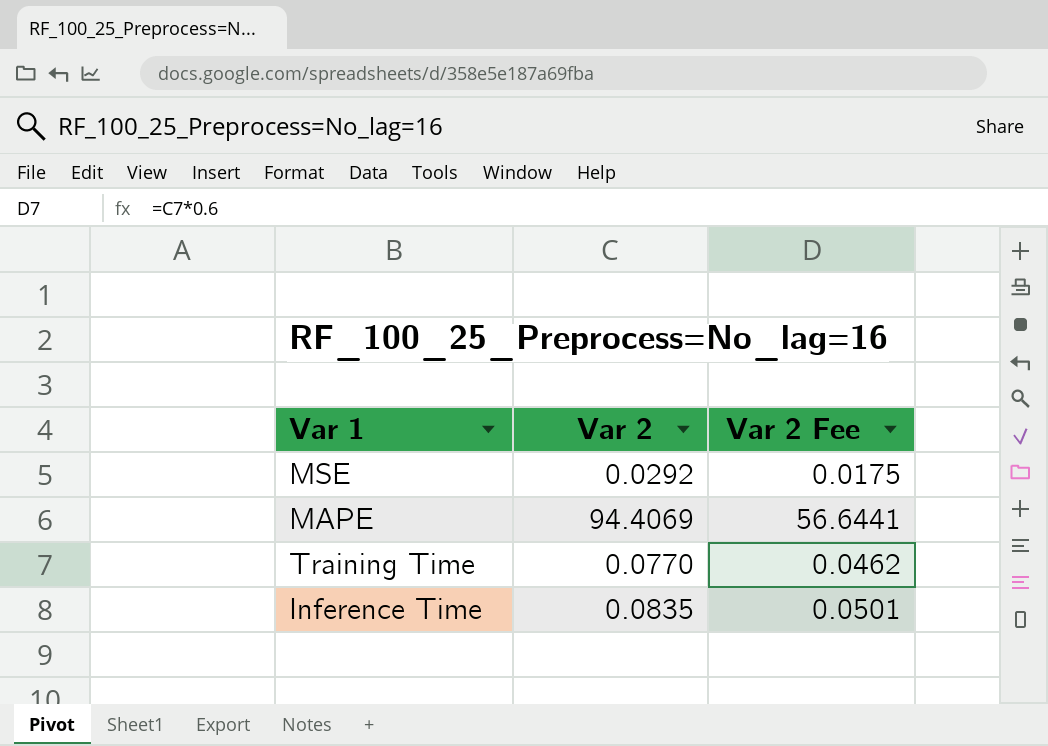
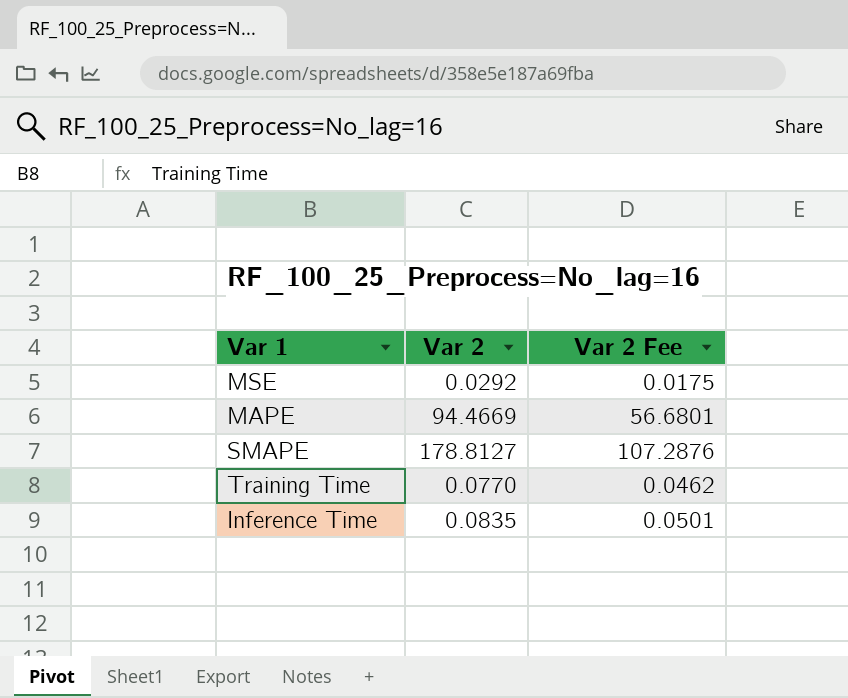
MAPE | Var 2: 94.4069 -> 94.4669
MAPE | Var 2 Fee: 56.6441 -> 56.6801
row SMAPE: none -> 178.8127 | 107.2876

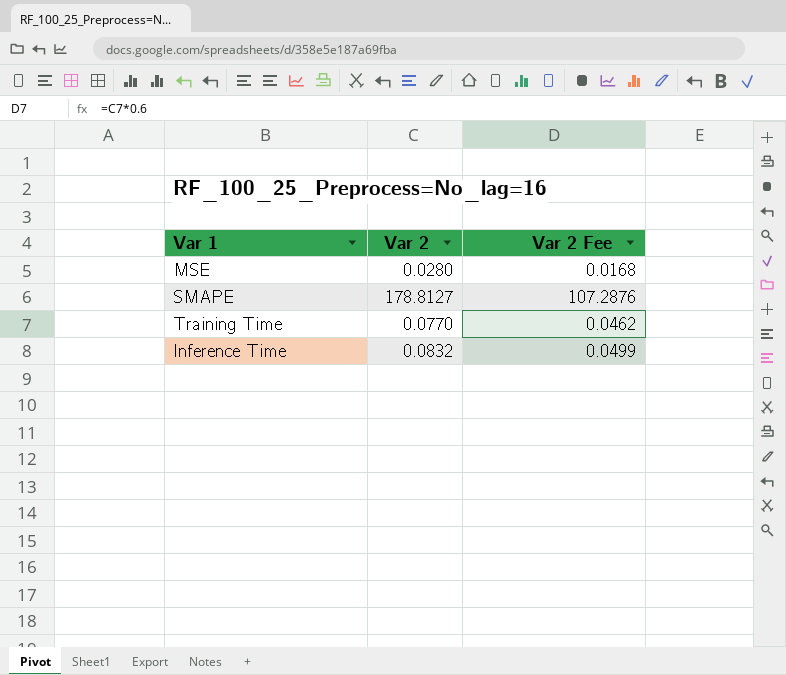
row MAPE: 94.4669 | 56.6801 -> none
MSE | Var 2: 0.0292 -> 0.0280
MSE | Var 2 Fee: 0.0175 -> 0.0168
Inference Time | Var 2: 0.0835 -> 0.0832
Inference Time | Var 2 Fee: 0.0501 -> 0.0499

